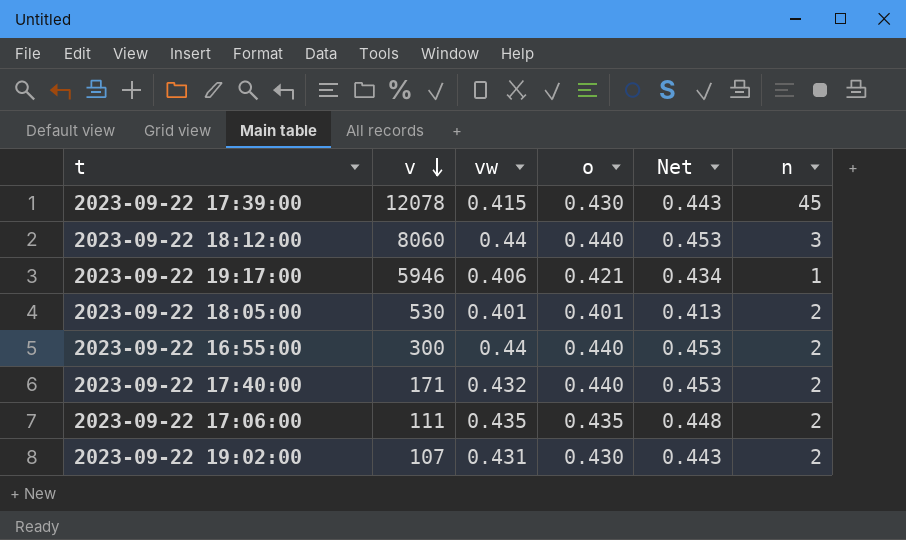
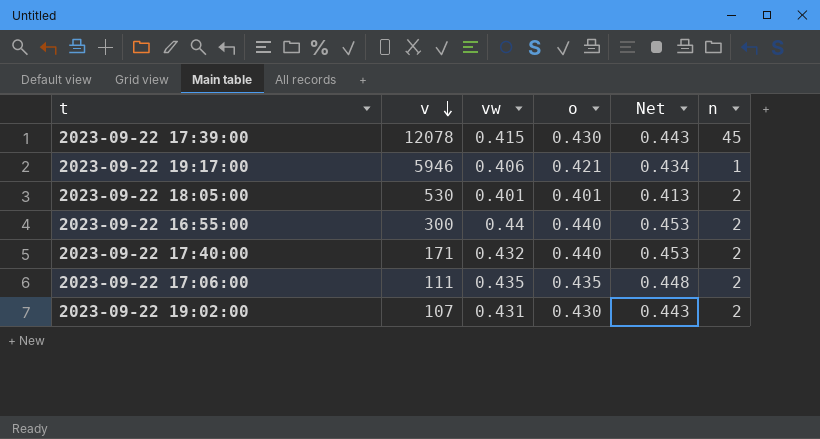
row 2023-09-22 18:12:00: 8060 | 0.44 | 0.440 | 0.453 | 3 -> none

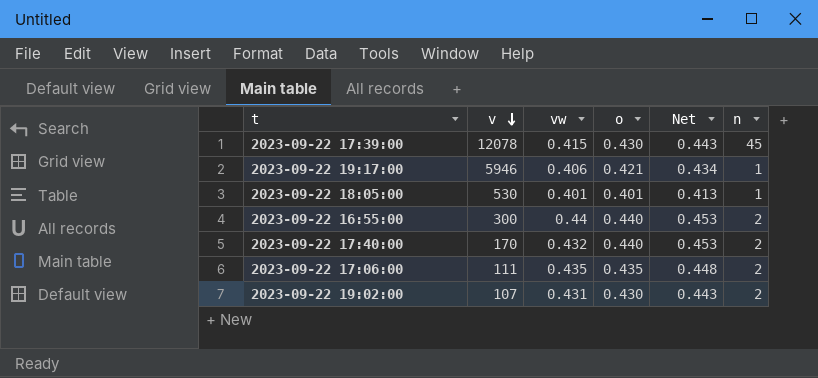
2023-09-22 18:05:00 | n: 2 -> 1
2023-09-22 17:40:00 | v: 171 -> 170

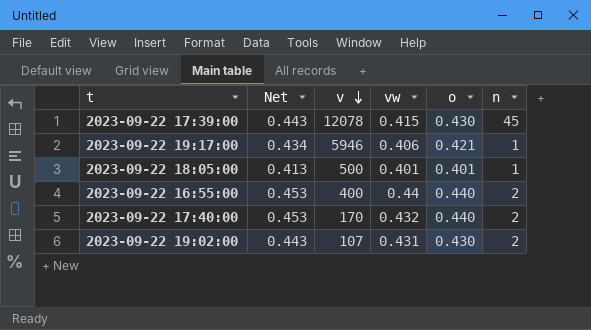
column Net | position: 5 -> 2
row 2023-09-22 17:06:00: 111 | 0.435 | 0.435 | 0.448 | 2 -> none
2023-09-22 18:05:00 | v: 530 -> 500
2023-09-22 16:55:00 | v: 300 -> 400

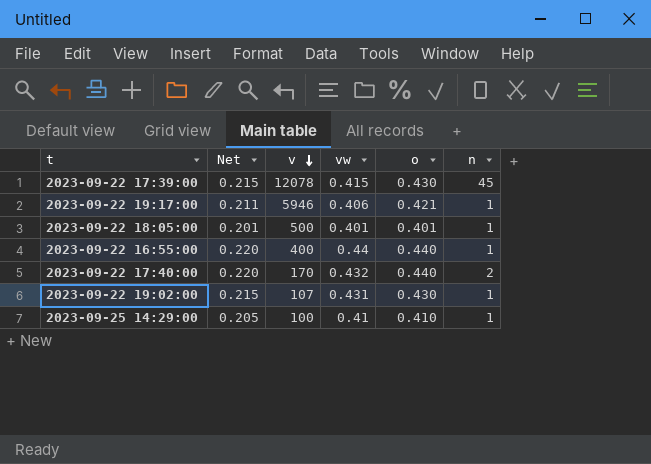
column Net | formula: [o] * 1.03 -> [o] * 0.5
2023-09-22 16:55:00 | n: 2 -> 1
2023-09-22 19:02:00 | n: 2 -> 1
row 2023-09-25 14:29:00: none -> 0.205 | 100 | 0.41 | 0.410 | 1

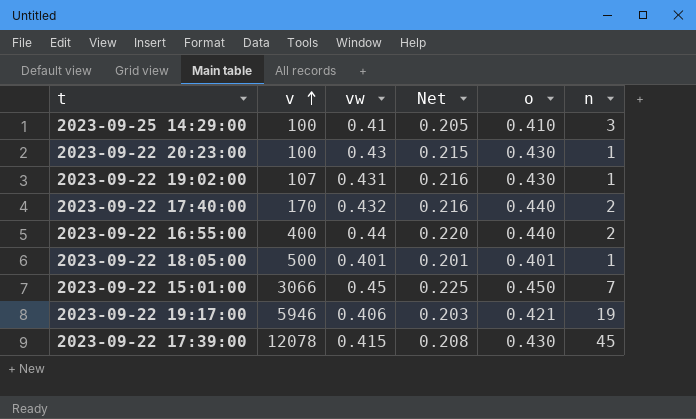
row order: v descending -> v ascending
column Net | formula: [o] * 0.5 -> [vw] * 0.5
column Net | position: 2 -> 4
2023-09-25 14:29:00 | n: 1 -> 3
row 2023-09-22 20:23:00: none -> 100 | 0.43 | 0.215 | 0.430 | 1
2023-09-22 16:55:00 | n: 1 -> 2
row 2023-09-22 15:01:00: none -> 3066 | 0.45 | 0.225 | 0.450 | 7
2023-09-22 19:17:00 | n: 1 -> 19

